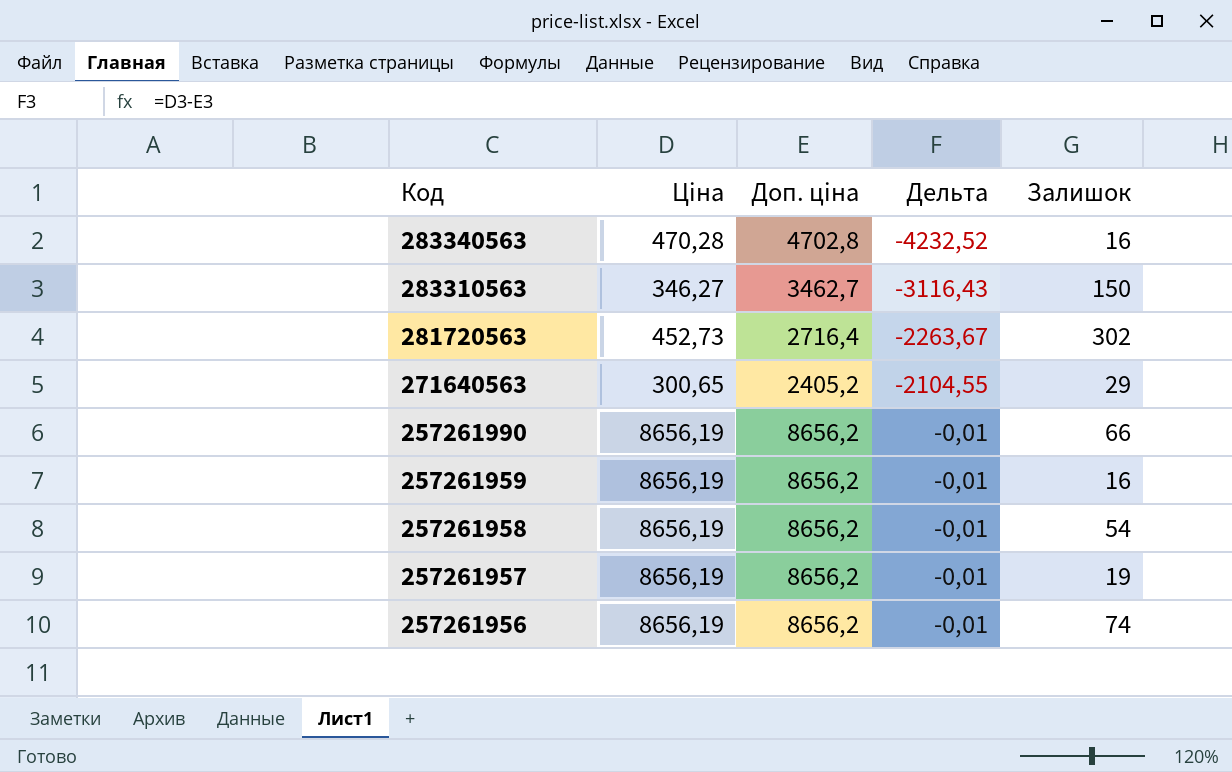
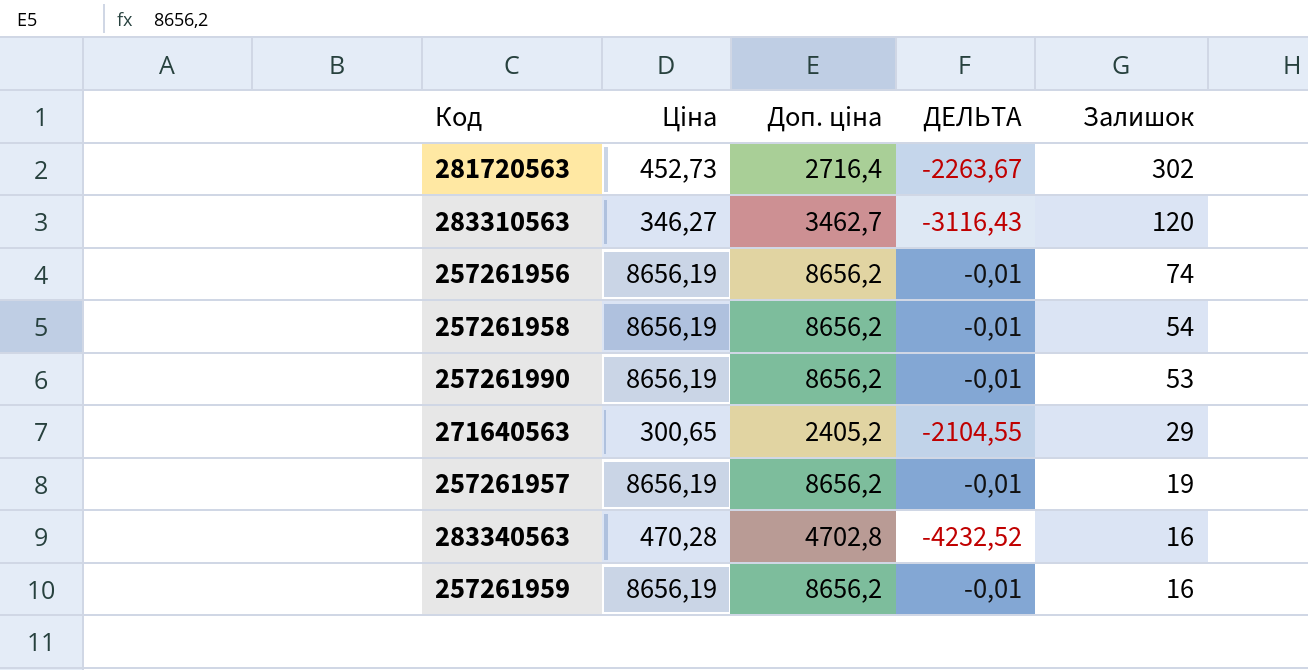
row order: Код descending -> Залишок descending
column name: Дельта -> ДЕЛЬТА
283310563 | Залишок: 150 -> 120
257261990 | Залишок: 66 -> 53

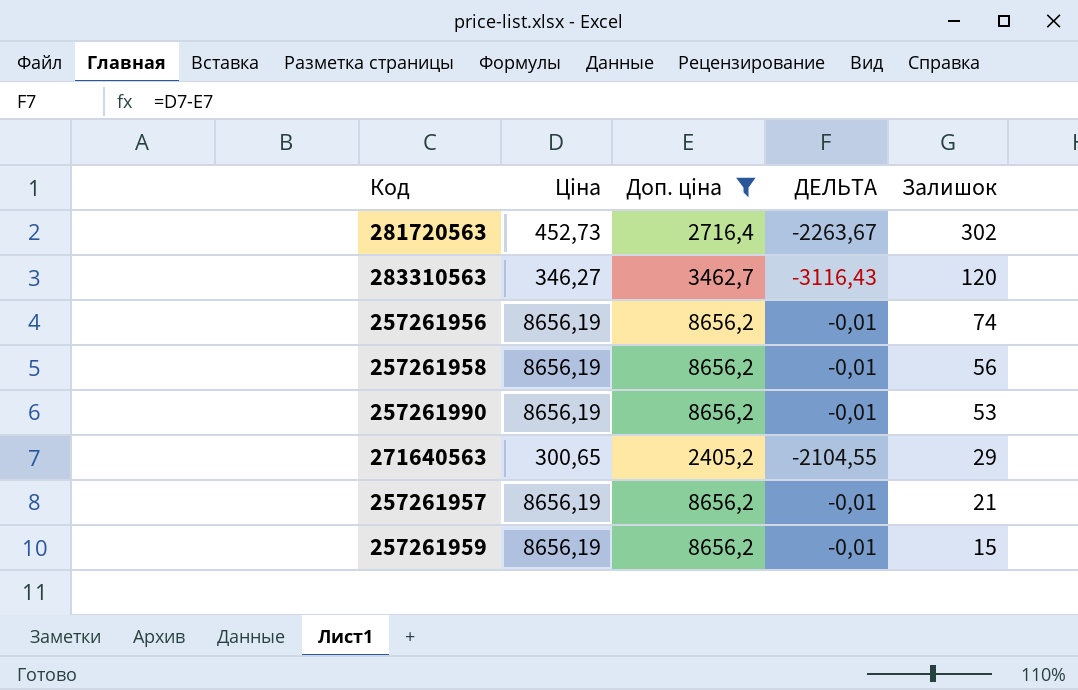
filter: none -> Доп. ціна != 4702,8
257261958 | Залишок: 54 -> 56
257261957 | Залишок: 19 -> 21
257261959 | Залишок: 16 -> 15

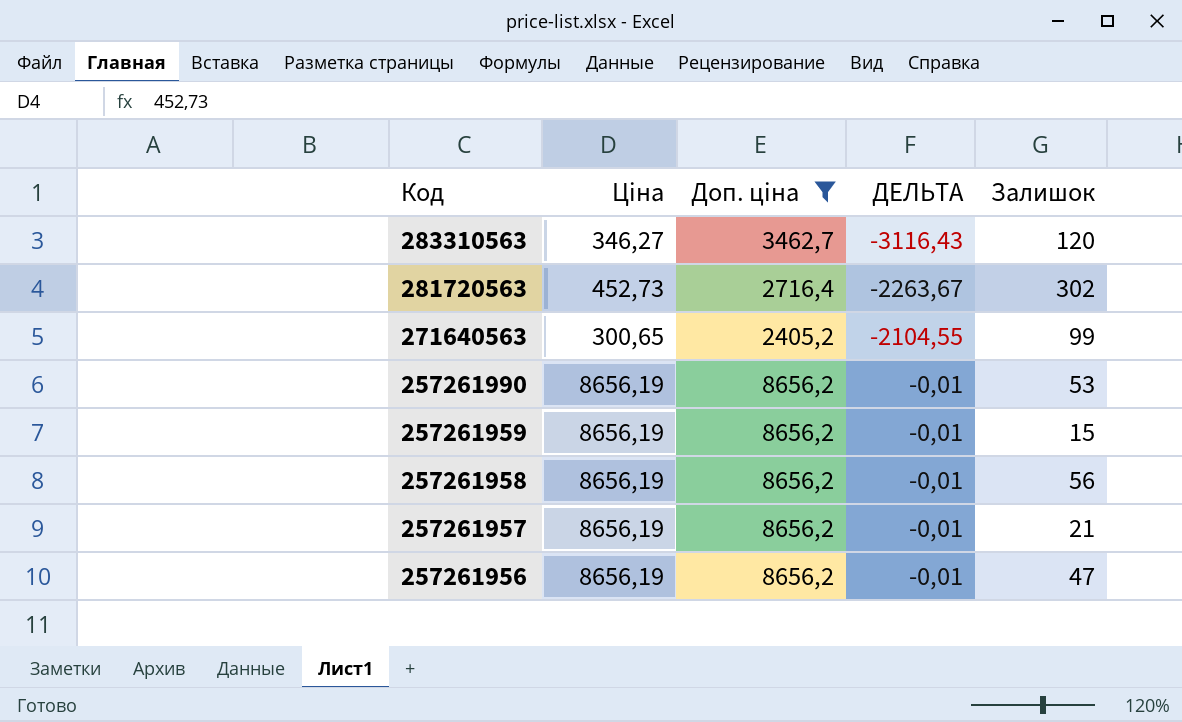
row order: Залишок descending -> Код descending
271640563 | Залишок: 29 -> 99
257261956 | Залишок: 74 -> 47

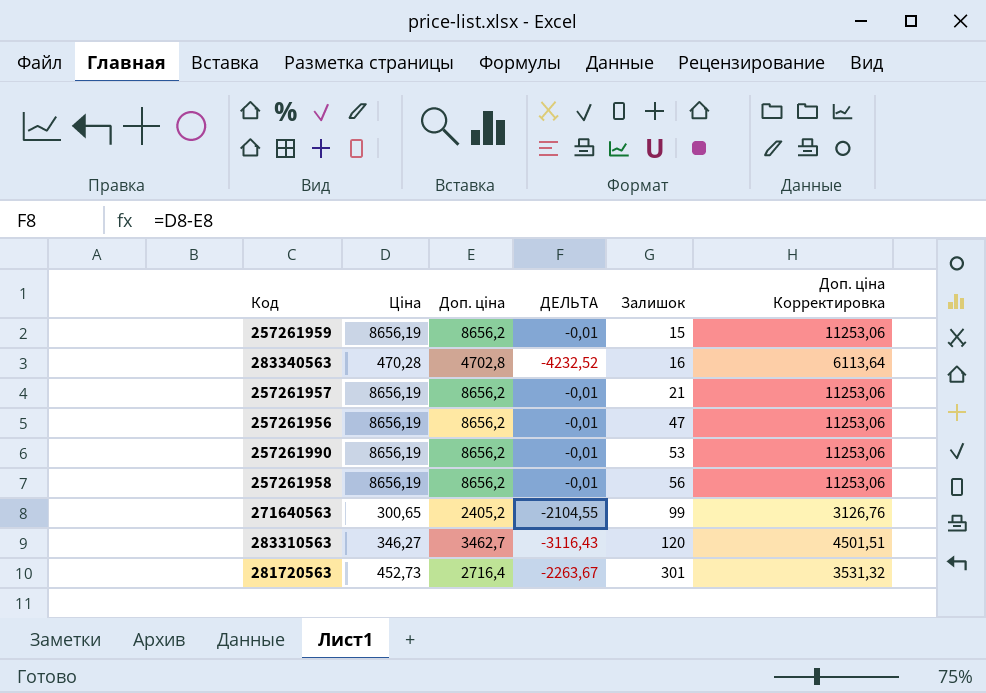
filter: Доп. ціна != 4702,8 -> none
row order: Код descending -> Залишок ascending
column Доп. ціна Корректировка | formula: none -> [Доп. ціна] * 1,3
281720563 | Залишок: 302 -> 301

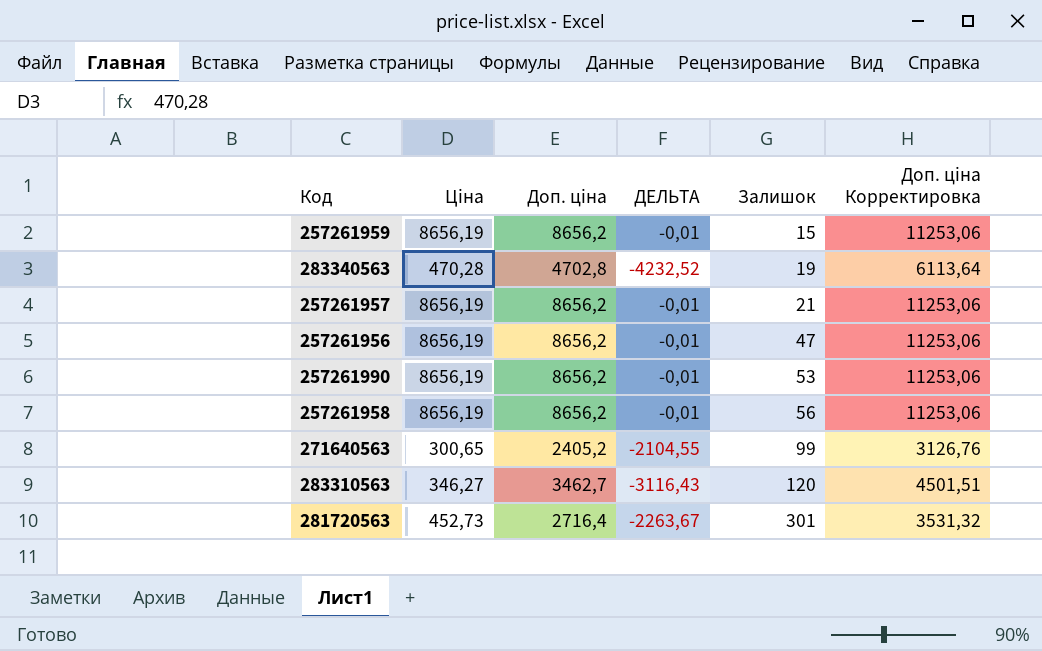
283340563 | Залишок: 16 -> 19

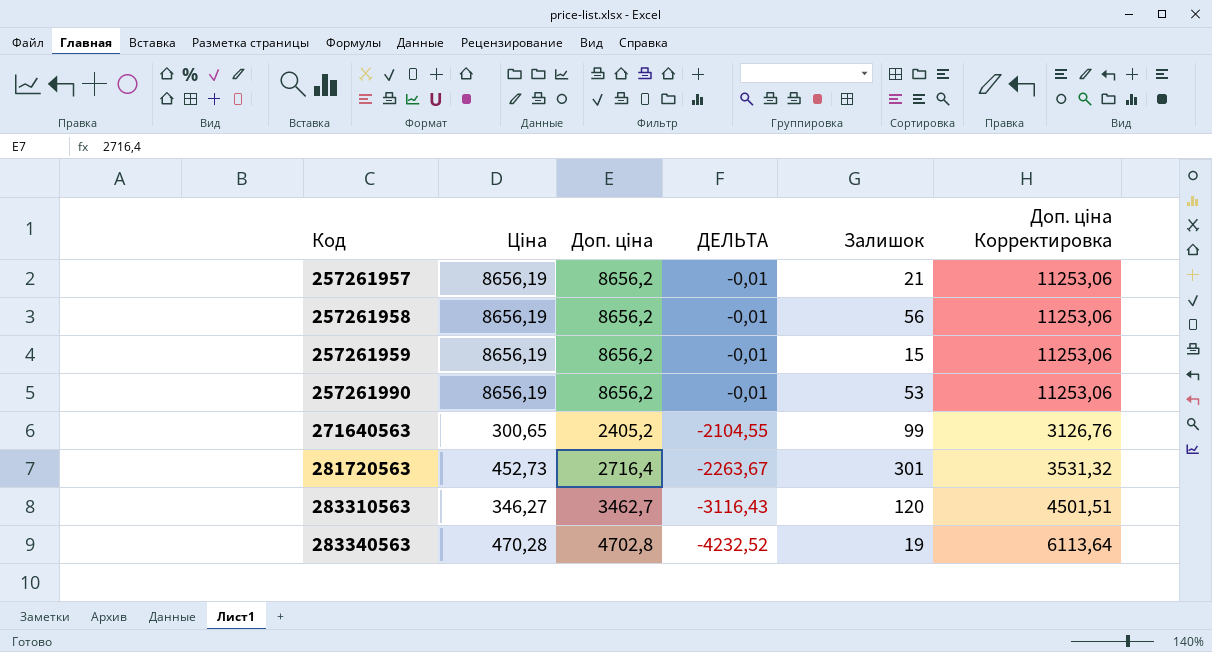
row order: Залишок ascending -> Код ascending
row 257261956: 8656,19 | 8656,2 | -0,01 | 47 | 11253,06 -> none

